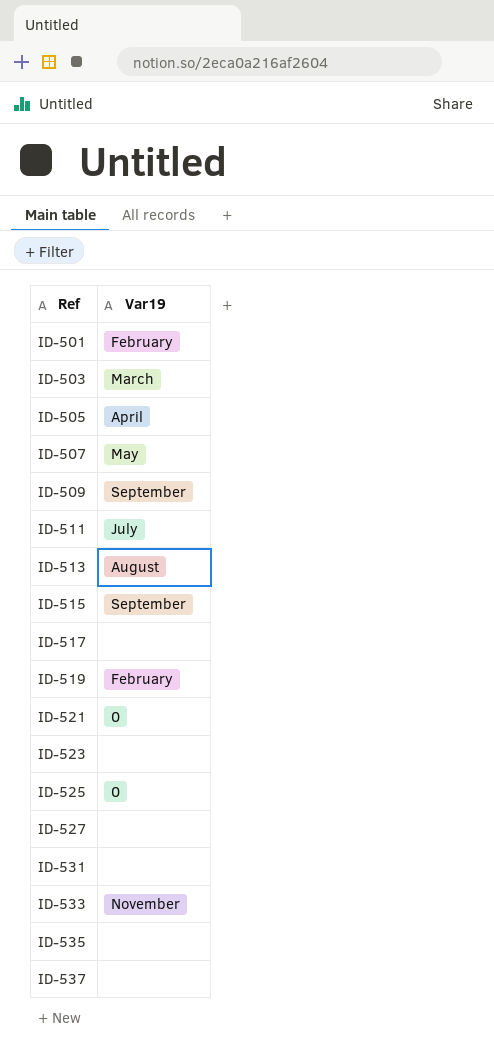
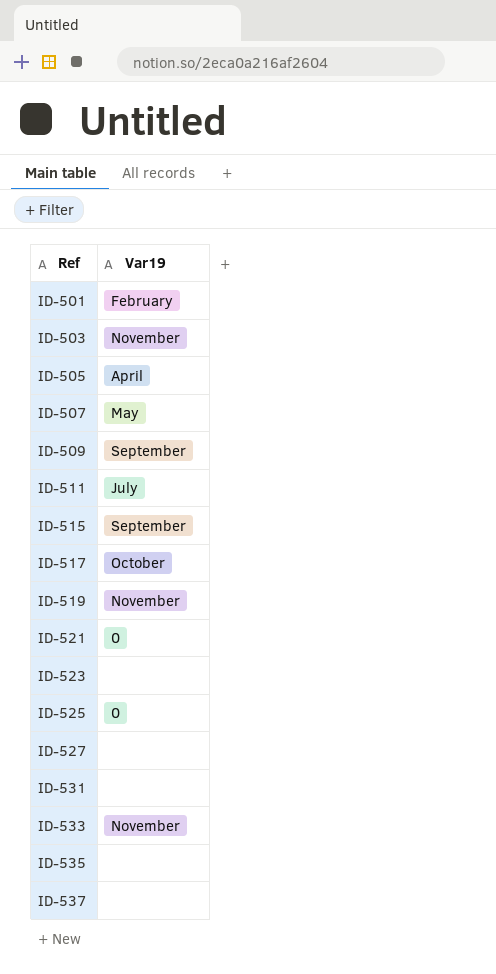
row ID-513: August -> none
ID-503 | Var19: March -> November
ID-517 | Var19: none -> October
ID-519 | Var19: February -> November

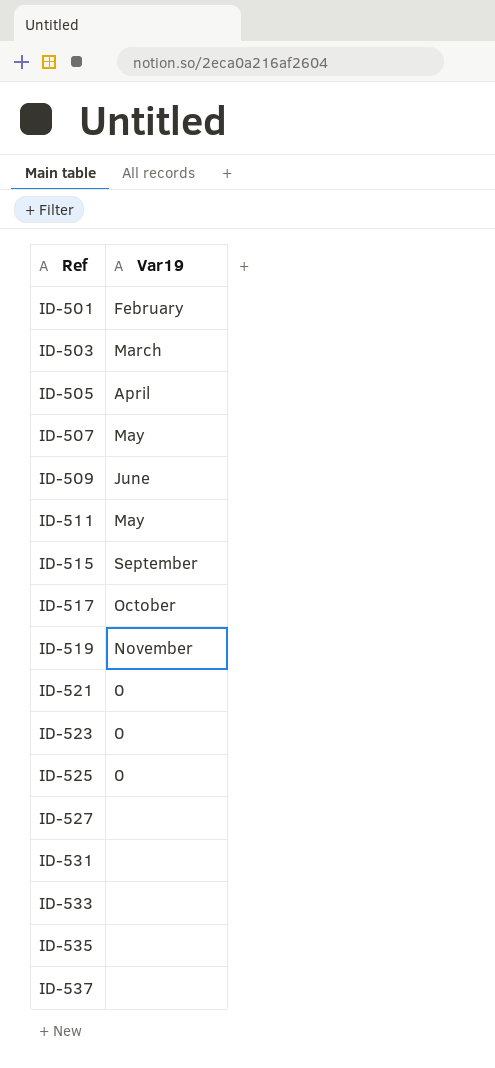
ID-503 | Var19: November -> March
ID-509 | Var19: September -> June
ID-511 | Var19: July -> May
ID-523 | Var19: none -> 0
ID-533 | Var19: November -> none

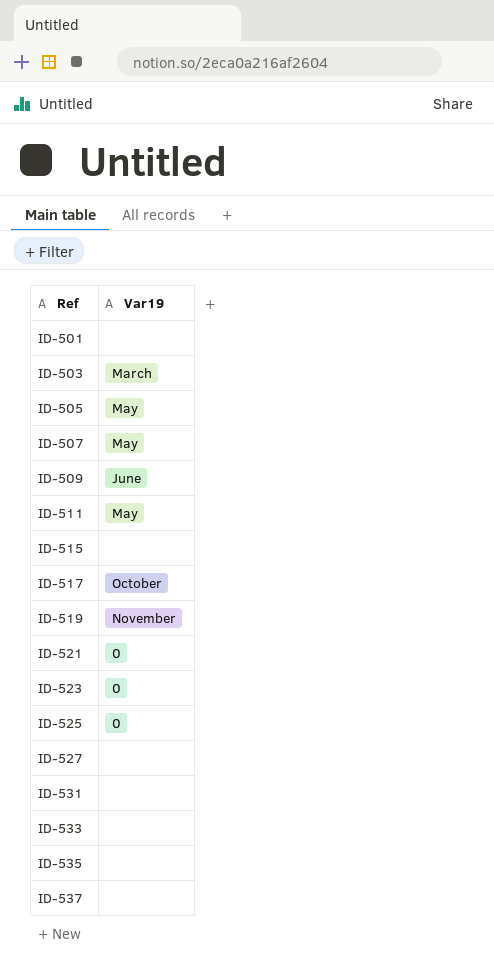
ID-501 | Var19: February -> none
ID-505 | Var19: April -> May
ID-515 | Var19: September -> none

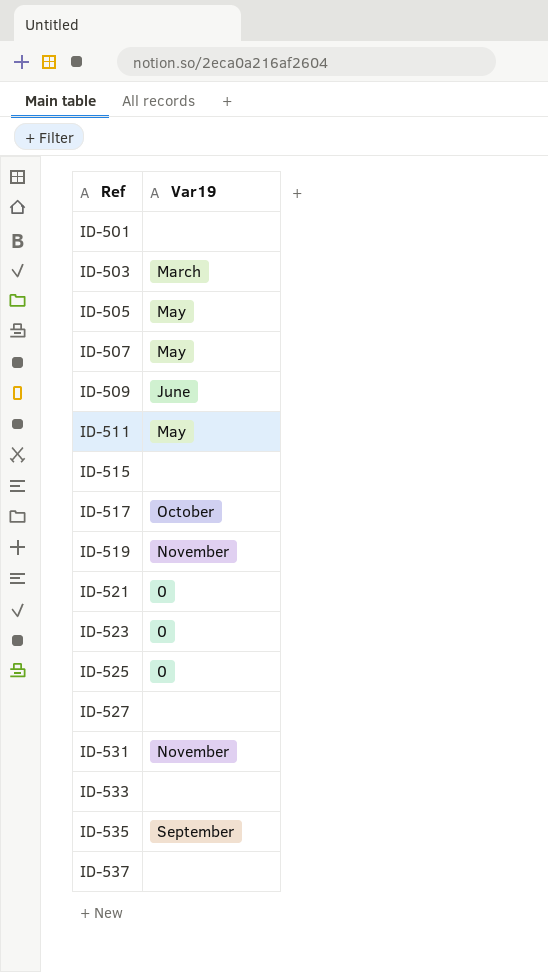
ID-531 | Var19: none -> November
ID-535 | Var19: none -> September

